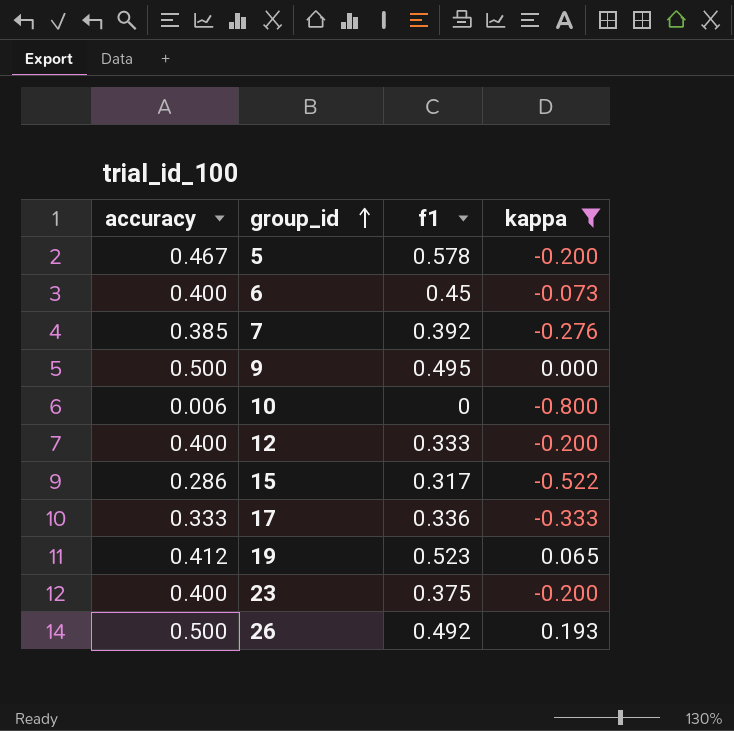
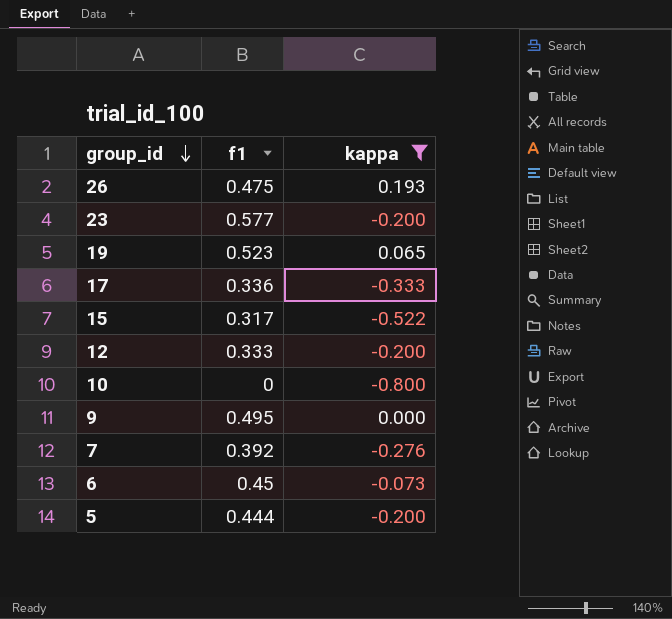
row order: group_id ascending -> group_id descending
column accuracy | position: 1 -> none
26 | f1: 0.492 -> 0.475
23 | f1: 0.375 -> 0.577
5 | f1: 0.578 -> 0.444

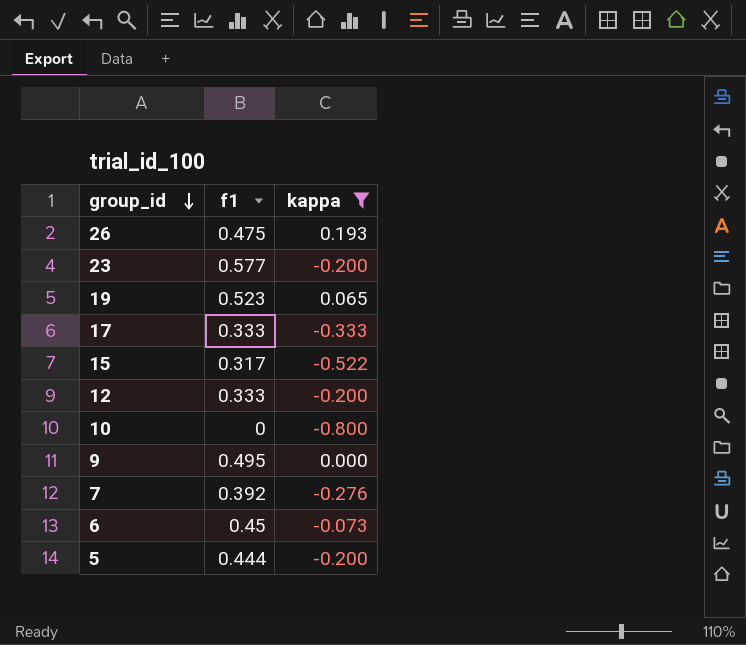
17 | f1: 0.336 -> 0.333

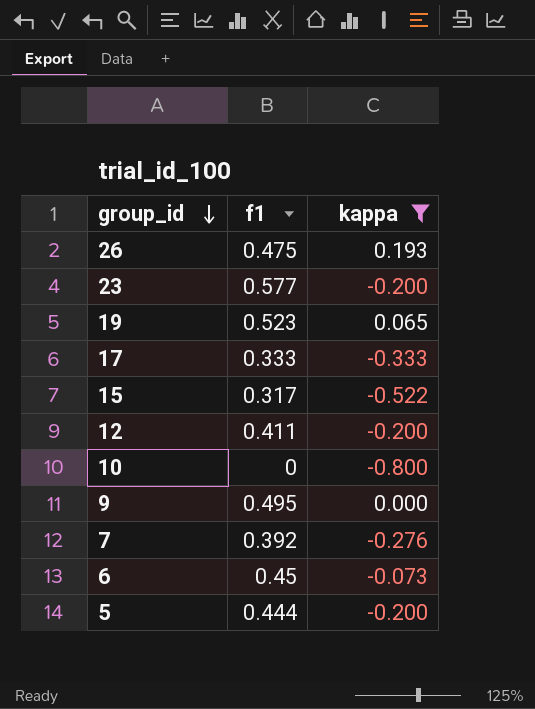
12 | f1: 0.333 -> 0.411

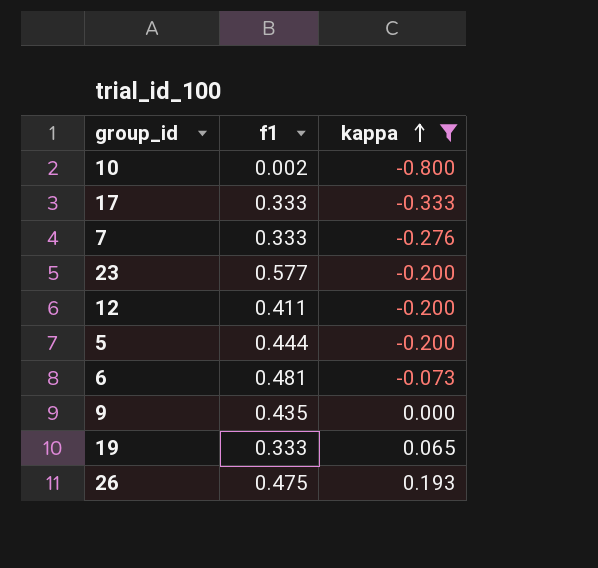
row order: group_id descending -> kappa ascending
row 15: 0.317 | -0.522 -> none
10 | f1: 0 -> 0.002
7 | f1: 0.392 -> 0.333
6 | f1: 0.45 -> 0.481
9 | f1: 0.495 -> 0.435
19 | f1: 0.523 -> 0.333

